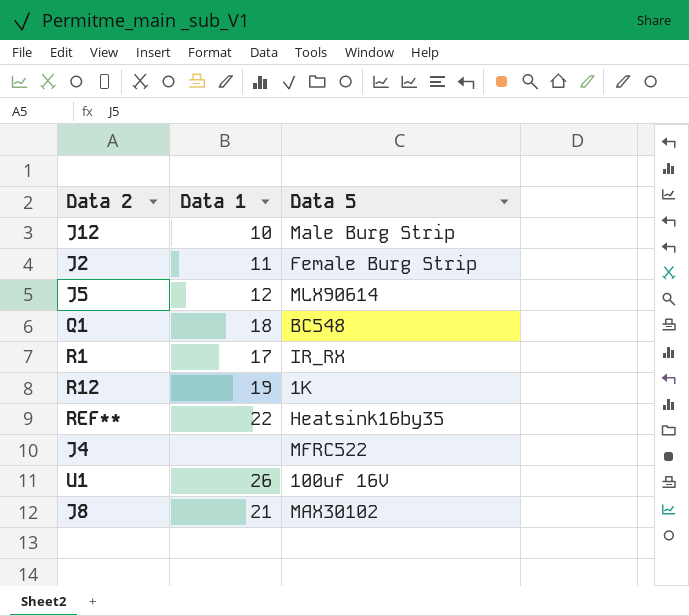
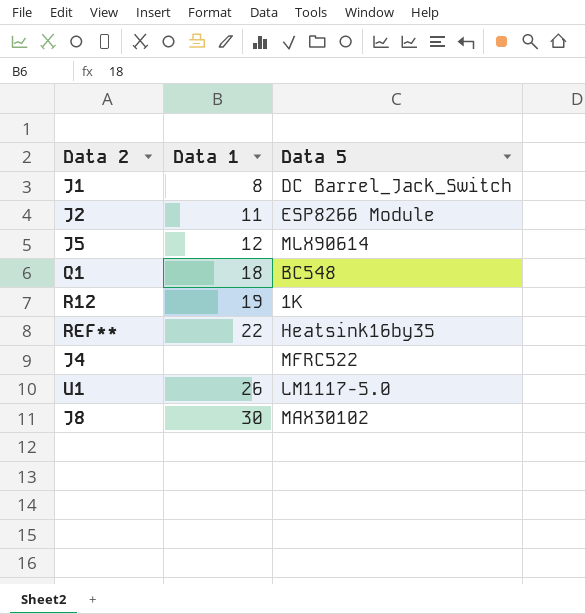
row J12: 10 | Male Burg Strip -> none
row R1: 17 | IR_RX -> none
row J1: none -> 8 | DC Barrel_Jack_Switch
J2 | Data 5: Female Burg Strip -> ESP8266 Module
U1 | Data 5: 100uf 16V -> LM1117-5.0
J8 | Data 1: 21 -> 30

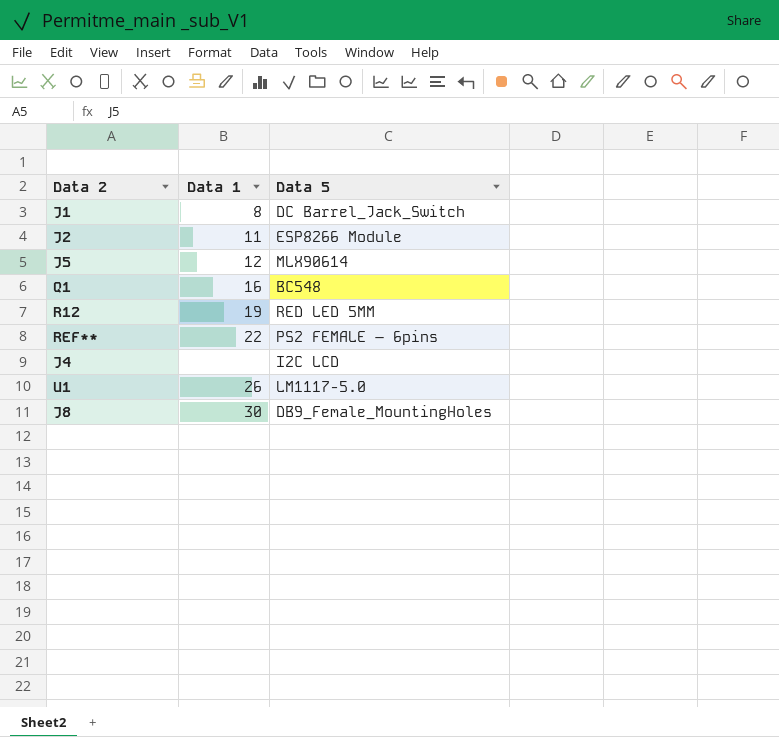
Q1 | Data 1: 18 -> 16
R12 | Data 5: 1K -> RED LED 5MM
REF** | Data 5: Heatsink16by35 -> PS2 FEMALE – 6pins
J4 | Data 5: MFRC522 -> I2C LCD
J8 | Data 5: MAX30102 -> DB9_Female_MountingHoles

